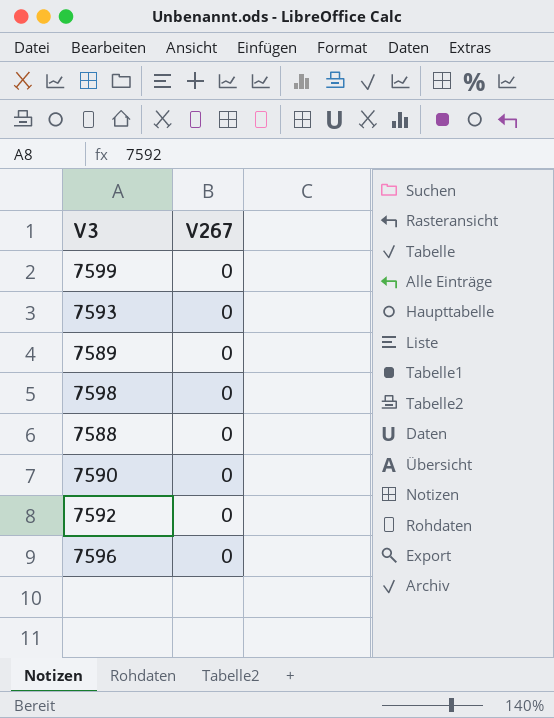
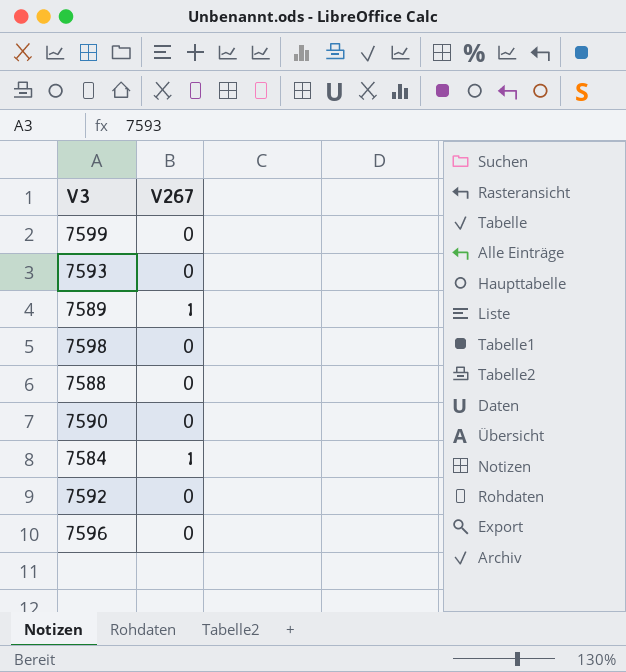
7589 | V267: 0 -> 1
row 7584: none -> 1

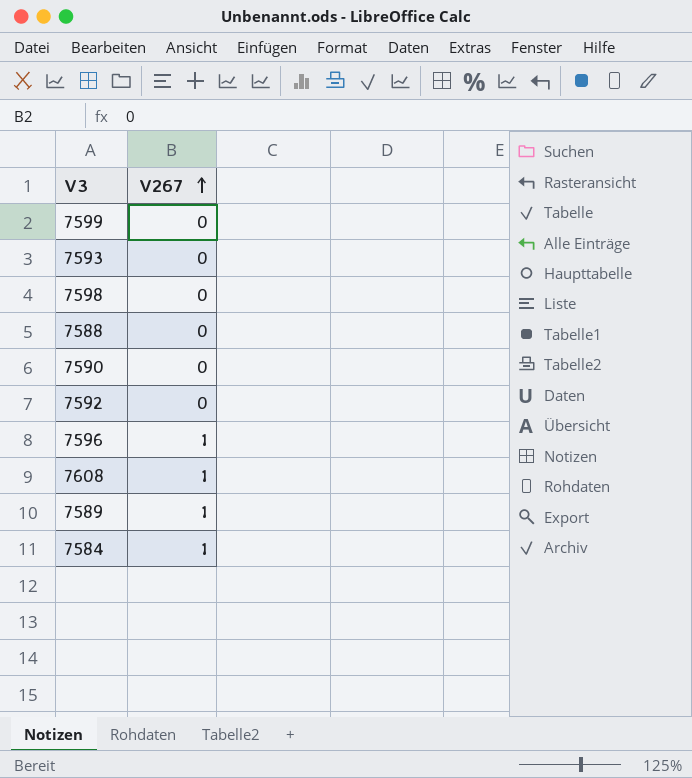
row order: none -> V267 ascending
7596 | V267: 0 -> 1
row 7608: none -> 1

